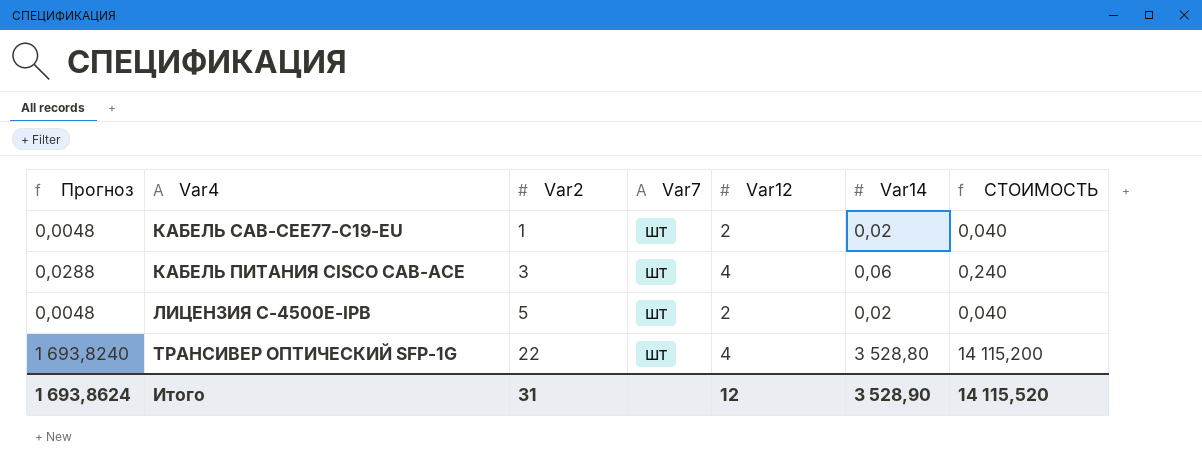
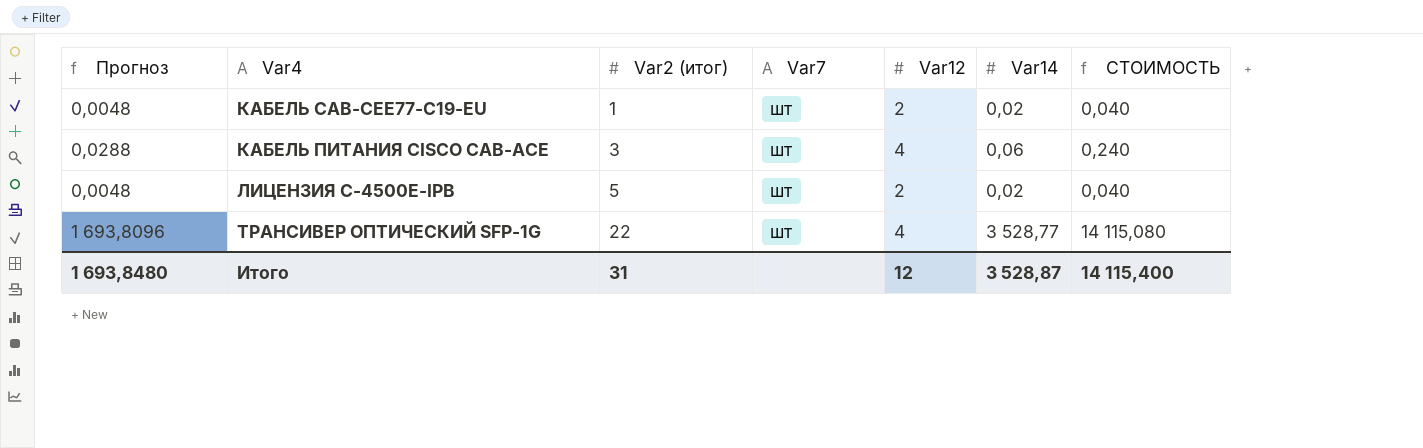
column name: Var2 -> Var2 (итог)
ТРАНСИВЕР ОПТИЧЕСКИЙ SFP-1G | Прогноз: 1 693,8240 -> 1 693,8096
ТРАНСИВЕР ОПТИЧЕСКИЙ SFP-1G | Var14: 3 528,80 -> 3 528,77
ТРАНСИВЕР ОПТИЧЕСКИЙ SFP-1G | СТОИМОСТЬ: 14 115,200 -> 14 115,080
Итого | Прогноз: 1 693,8624 -> 1 693,8480
Итого | Var14: 3 528,90 -> 3 528,87
Итого | СТОИМОСТЬ: 14 115,520 -> 14 115,400

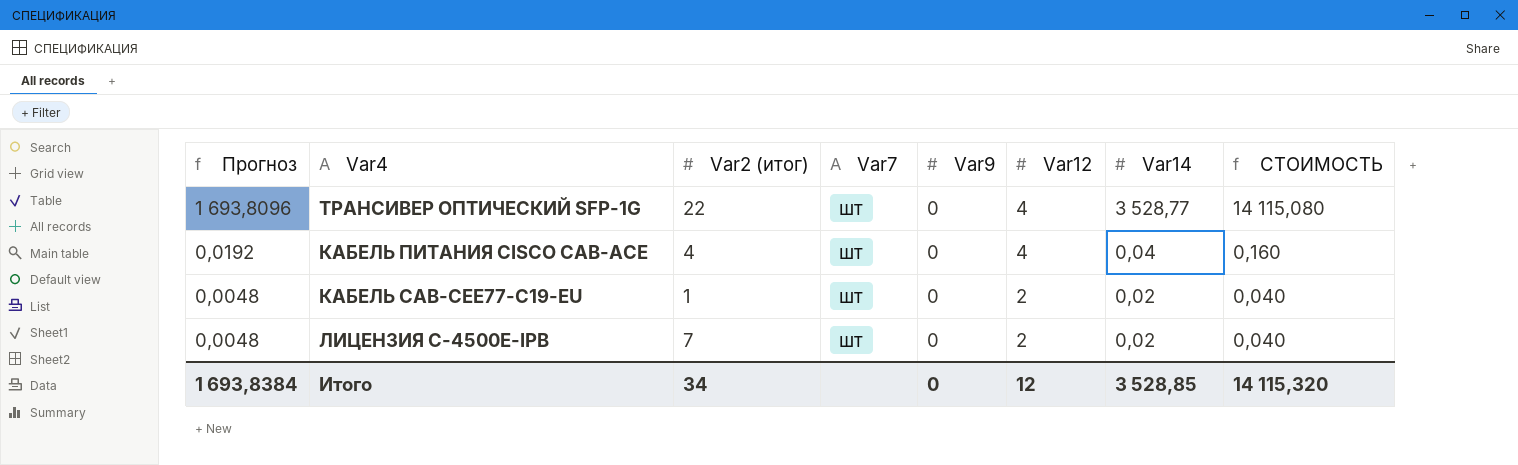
row order: Var4 ascending -> Прогноз descending
column Var9 | position: none -> 5
КАБЕЛЬ ПИТАНИЯ CISCO CAB-ACE | Прогноз: 0,0288 -> 0,0192
КАБЕЛЬ ПИТАНИЯ CISCO CAB-ACE | Var2 (итог): 3 -> 4
КАБЕЛЬ ПИТАНИЯ CISCO CAB-ACE | Var14: 0,06 -> 0,04
КАБЕЛЬ ПИТАНИЯ CISCO CAB-ACE | СТОИМОСТЬ: 0,240 -> 0,160
ЛИЦЕНЗИЯ C-4500E-IPB | Var2 (итог): 5 -> 7
Итого | Прогноз: 1 693,8480 -> 1 693,8384
Итого | Var2 (итог): 31 -> 34
Итого | Var14: 3 528,87 -> 3 528,85
Итого | СТОИМОСТЬ: 14 115,400 -> 14 115,320

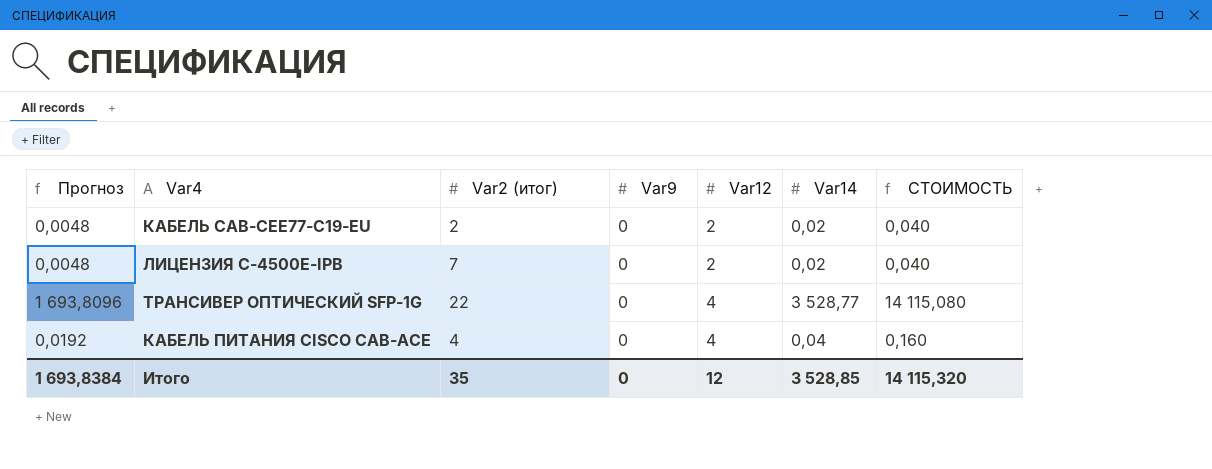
row order: Прогноз descending -> Var12 ascending
column Var7 | position: 4 -> none
КАБЕЛЬ CAB-CEE77-C19-EU | Var2 (итог): 1 -> 2
Итого | Var2 (итог): 34 -> 35

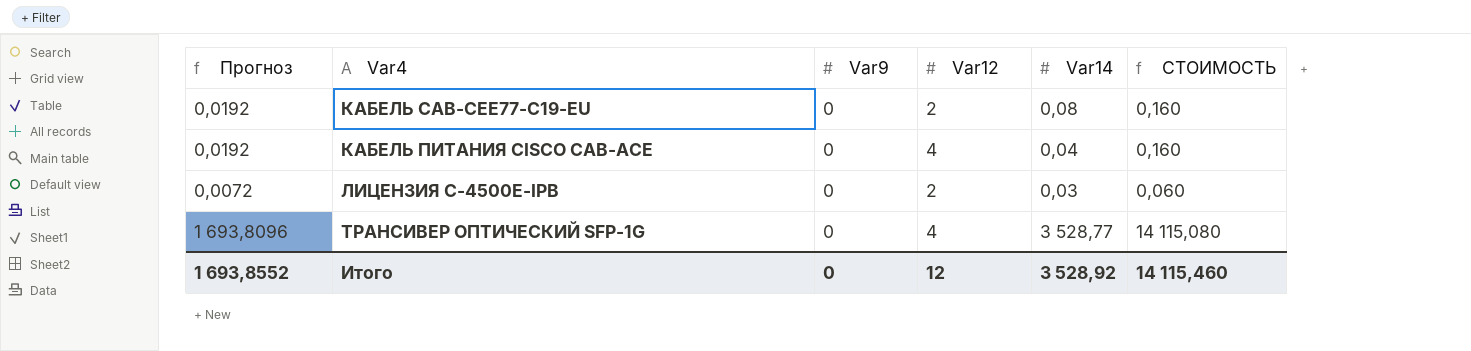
row order: Var12 ascending -> Var4 ascending
column Var2 (итог) | position: 3 -> none
КАБЕЛЬ CAB-CEE77-C19-EU | Прогноз: 0,0048 -> 0,0192
КАБЕЛЬ CAB-CEE77-C19-EU | Var14: 0,02 -> 0,08
КАБЕЛЬ CAB-CEE77-C19-EU | СТОИМОСТЬ: 0,040 -> 0,160
ЛИЦЕНЗИЯ C-4500E-IPB | Прогноз: 0,0048 -> 0,0072
ЛИЦЕНЗИЯ C-4500E-IPB | Var14: 0,02 -> 0,03
ЛИЦЕНЗИЯ C-4500E-IPB | СТОИМОСТЬ: 0,040 -> 0,060
Итого | Прогноз: 1 693,8384 -> 1 693,8552
Итого | Var14: 3 528,85 -> 3 528,92
Итого | СТОИМОСТЬ: 14 115,320 -> 14 115,460

